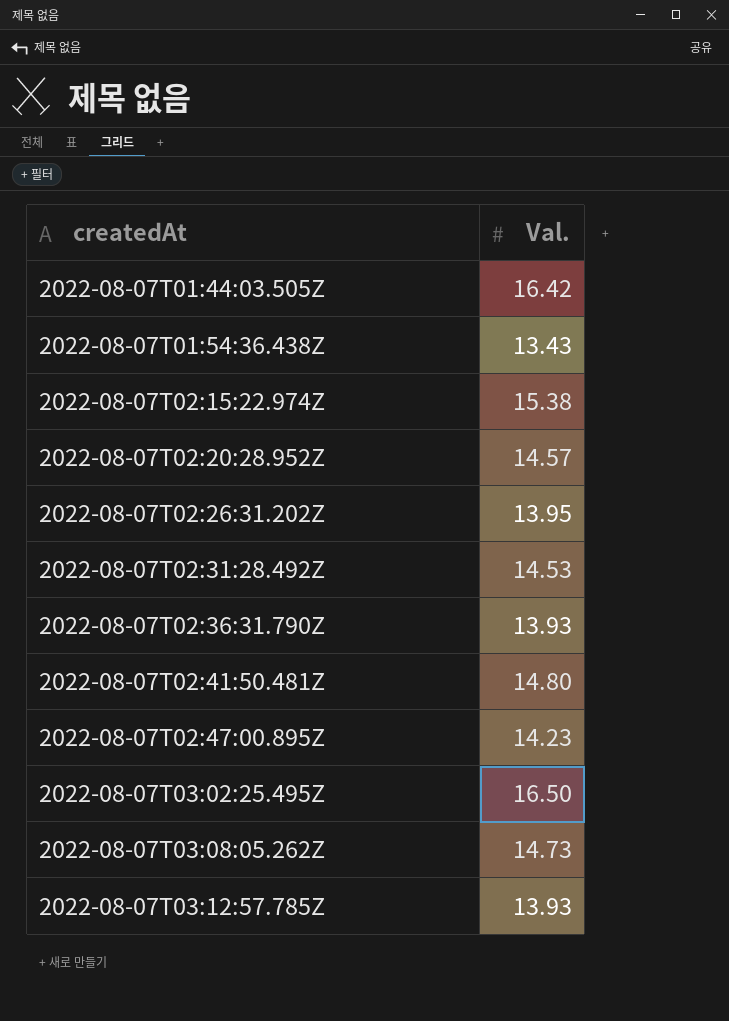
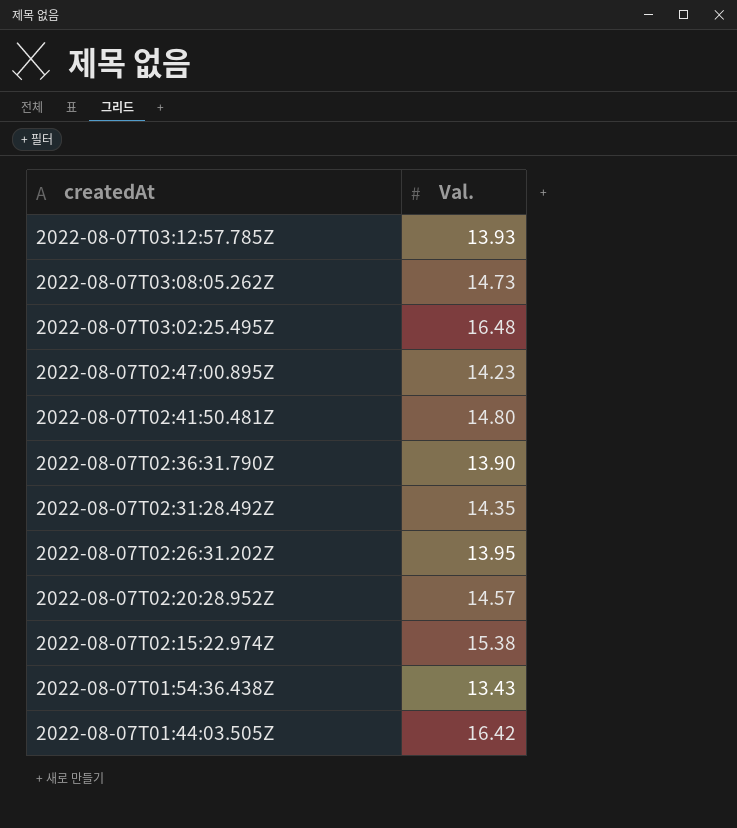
row order: createdAt ascending -> createdAt descending
2022-08-07T03:02:25.495Z | Val.: 16.50 -> 16.48
2022-08-07T02:36:31.790Z | Val.: 13.93 -> 13.90
2022-08-07T02:31:28.492Z | Val.: 14.53 -> 14.35

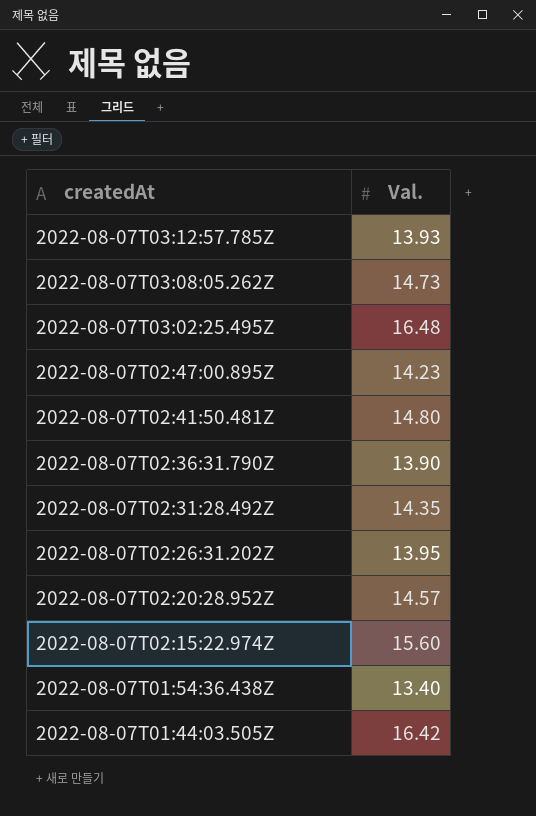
2022-08-07T02:15:22.974Z | Val.: 15.38 -> 15.60
2022-08-07T01:54:36.438Z | Val.: 13.43 -> 13.40

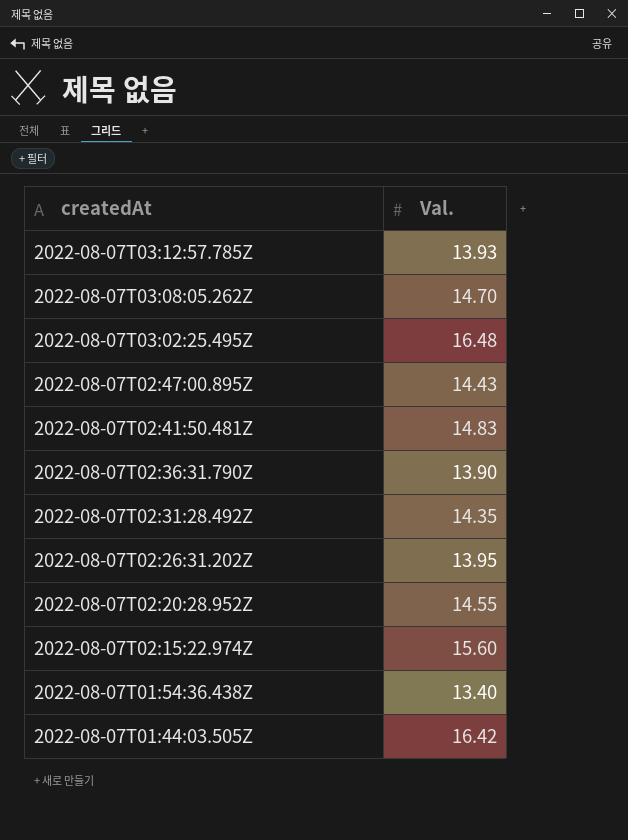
2022-08-07T03:08:05.262Z | Val.: 14.73 -> 14.70
2022-08-07T02:47:00.895Z | Val.: 14.23 -> 14.43
2022-08-07T02:41:50.481Z | Val.: 14.80 -> 14.83
2022-08-07T02:20:28.952Z | Val.: 14.57 -> 14.55

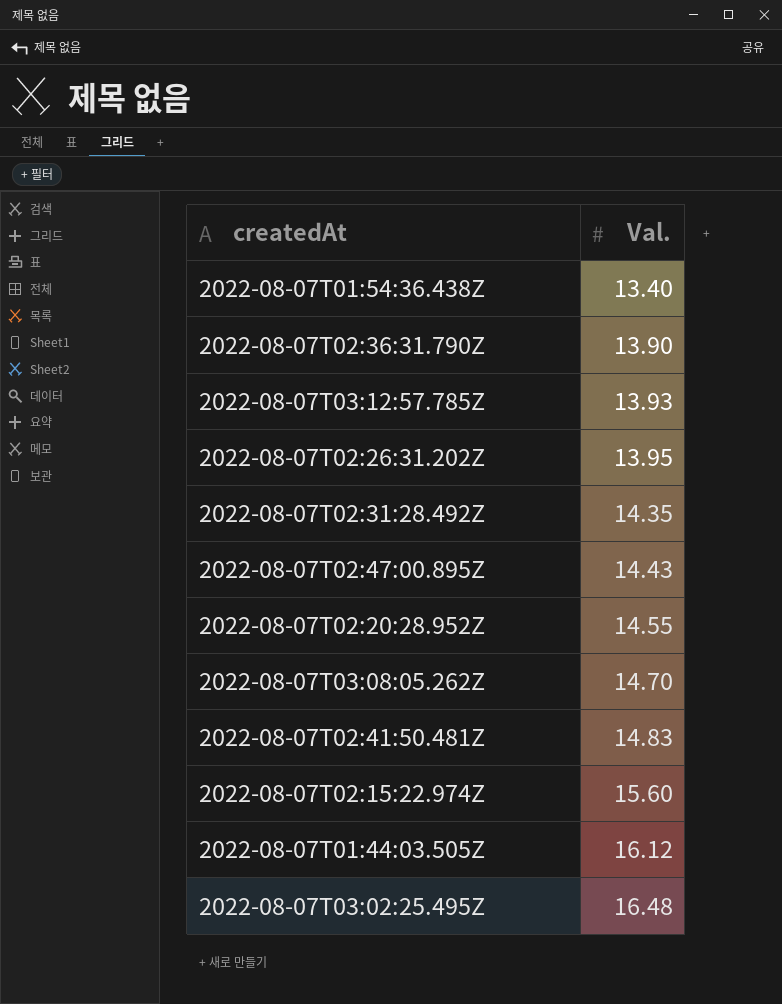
row order: createdAt descending -> Val. ascending
2022-08-07T01:44:03.505Z | Val.: 16.42 -> 16.12

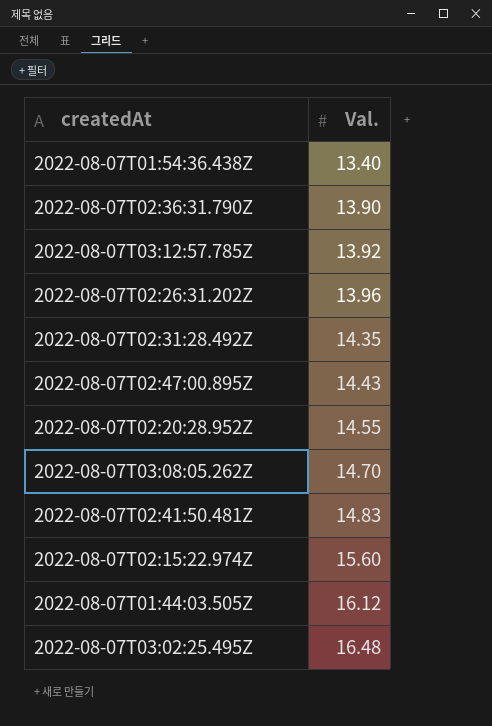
2022-08-07T03:12:57.785Z | Val.: 13.93 -> 13.92
2022-08-07T02:26:31.202Z | Val.: 13.95 -> 13.96

